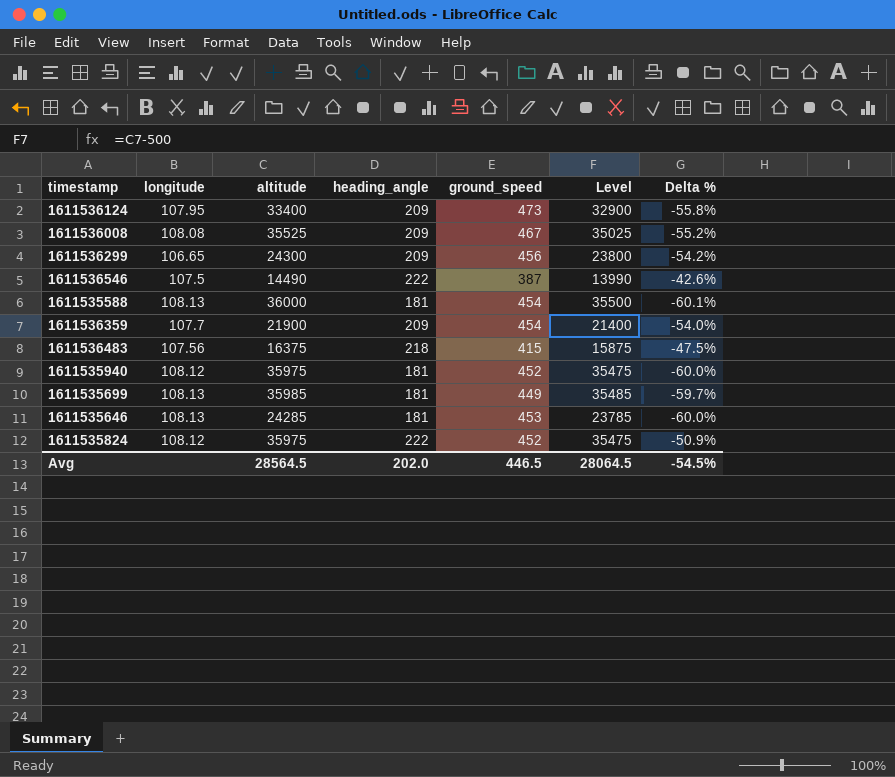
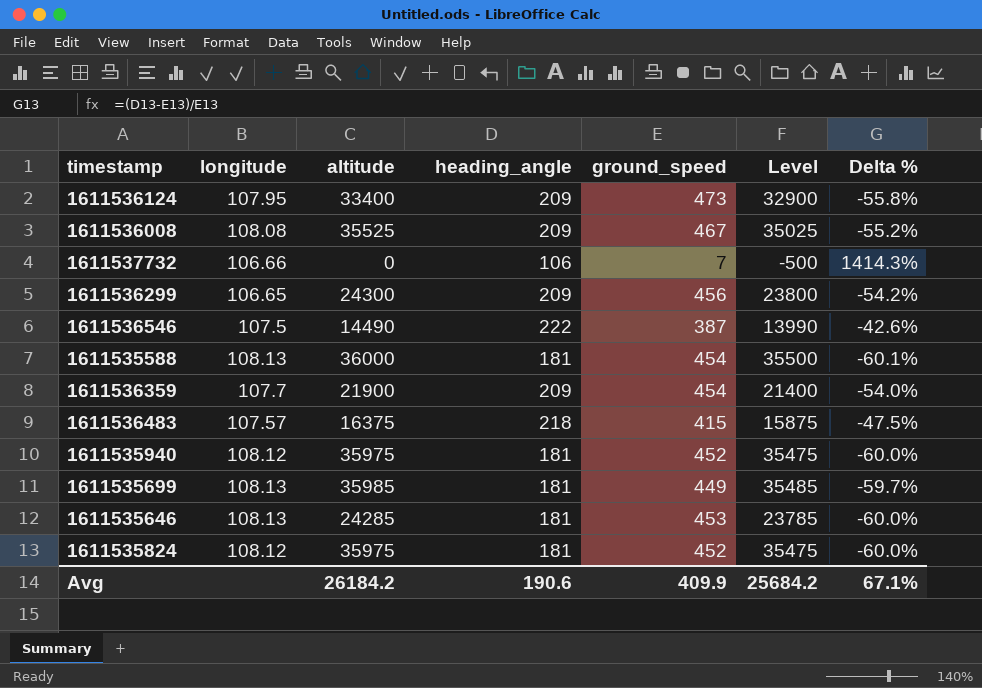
row 1611537732: none -> 106.66 | 0 | 106 | 7 | -500 | 1414.3%
1611536483 | longitude: 107.56 -> 107.57
1611535824 | heading_angle: 222 -> 181
1611535824 | Delta %: -50.9% -> -60.0%
Avg | altitude: 28564.5 -> 26184.2
Avg | heading_angle: 202.0 -> 190.6
Avg | ground_speed: 446.5 -> 409.9
Avg | Level: 28064.5 -> 25684.2
Avg | Delta %: -54.5% -> 67.1%

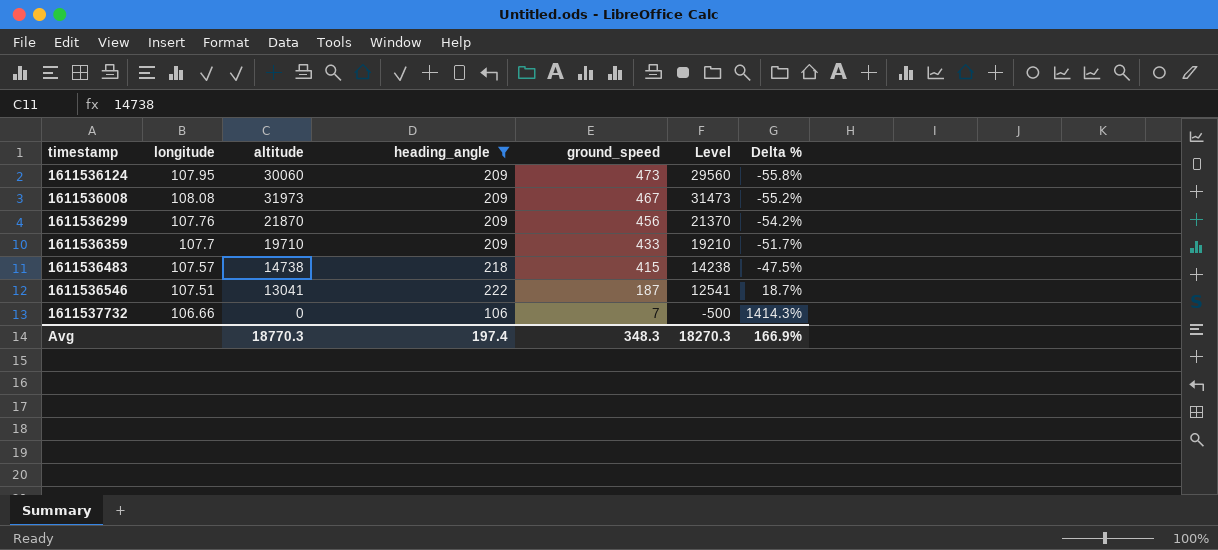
filter: none -> heading_angle != 181
row order: none -> ground_speed descending
1611536124 | altitude: 33400 -> 30060
1611536124 | Level: 32900 -> 29560
1611536008 | altitude: 35525 -> 31973
1611536008 | Level: 35025 -> 31473
1611536299 | longitude: 106.65 -> 107.76
1611536299 | altitude: 24300 -> 21870
1611536299 | Level: 23800 -> 21370
1611536359 | altitude: 21900 -> 19710
1611536359 | ground_speed: 454 -> 433
1611536359 | Level: 21400 -> 19210
1611536359 | Delta %: -54.0% -> -51.7%
1611536483 | altitude: 16375 -> 14738
1611536483 | Level: 15875 -> 14238
1611536546 | longitude: 107.5 -> 107.51
1611536546 | altitude: 14490 -> 13041
1611536546 | ground_speed: 387 -> 187
1611536546 | Level: 13990 -> 12541
1611536546 | Delta %: -42.6% -> 18.7%
Avg | altitude: 26184.2 -> 18770.3
Avg | heading_angle: 190.6 -> 197.4
Avg | ground_speed: 409.9 -> 348.3
Avg | Level: 25684.2 -> 18270.3
Avg | Delta %: 67.1% -> 166.9%

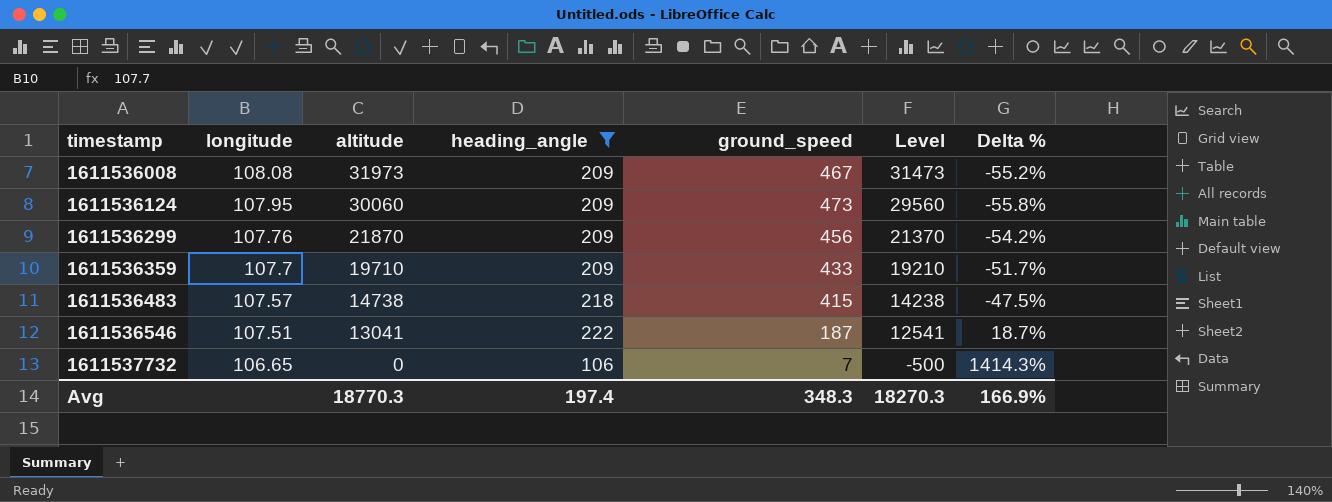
row order: ground_speed descending -> timestamp ascending
1611537732 | longitude: 106.66 -> 106.65

